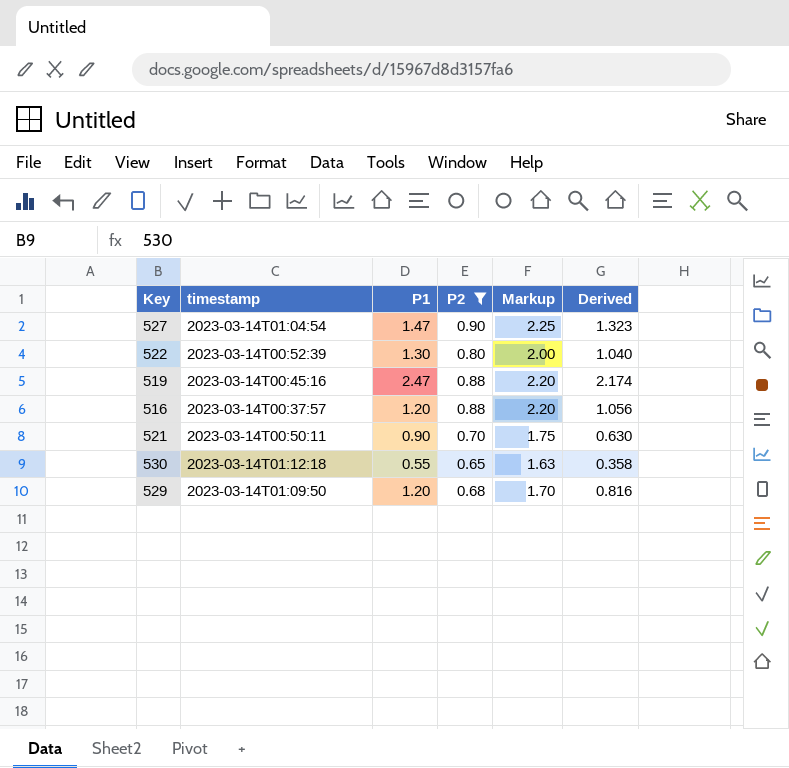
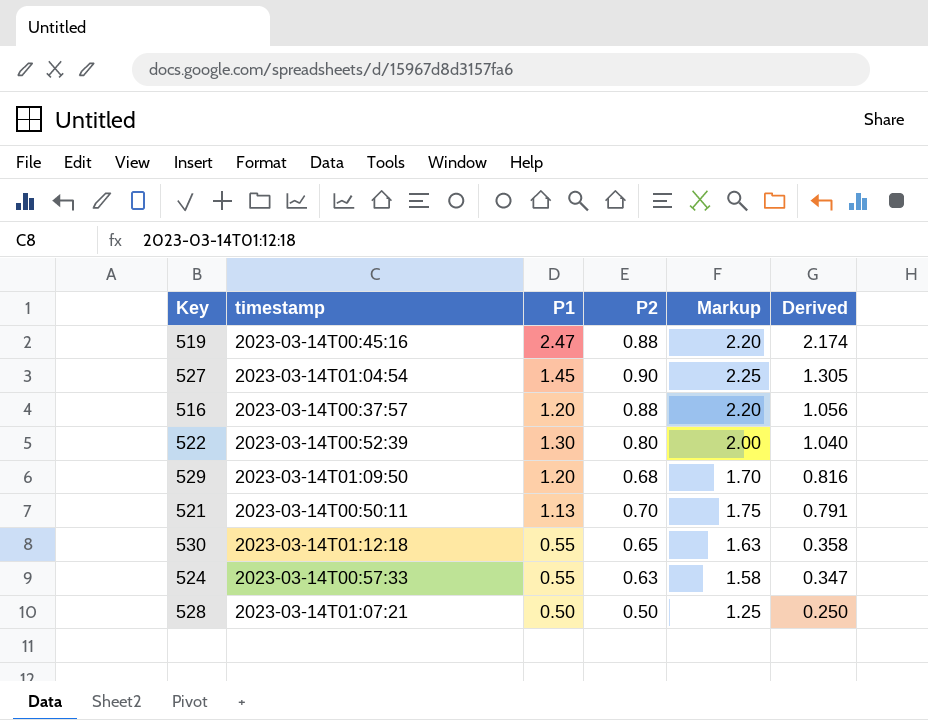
filter: P2 >= 0.65 -> none
row order: none -> Derived descending
527 | P1: 1.47 -> 1.45
527 | Derived: 1.323 -> 1.305
521 | P1: 0.90 -> 1.13
521 | Derived: 0.630 -> 0.791

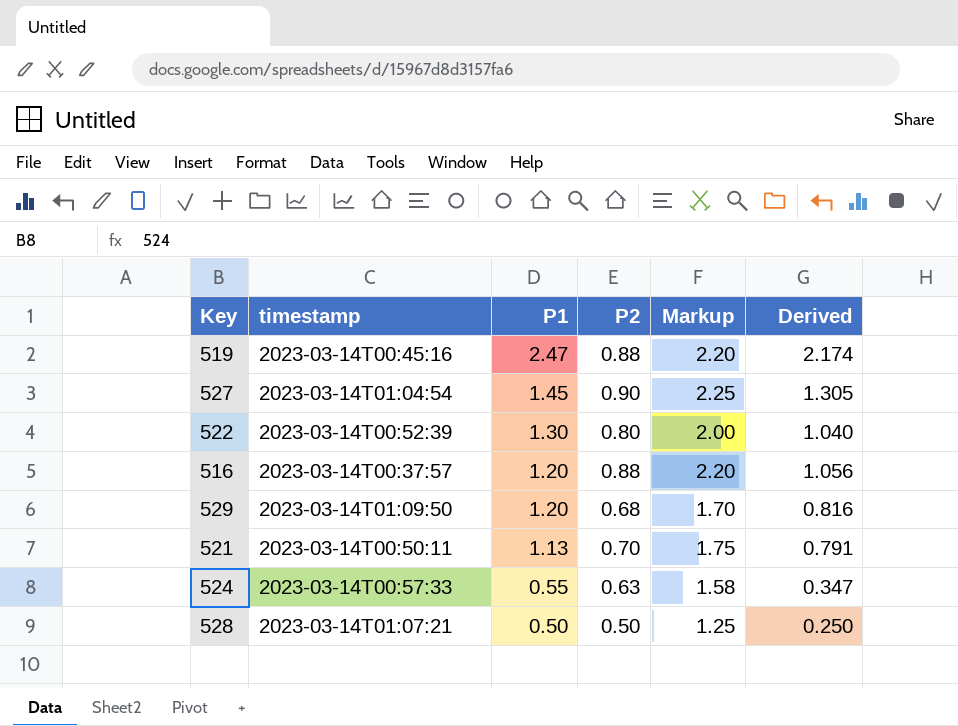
row order: Derived descending -> P1 descending
row 530: 2023-03-14T01:12:18 | 0.55 | 0.65 | 1.63 | 0.358 -> none

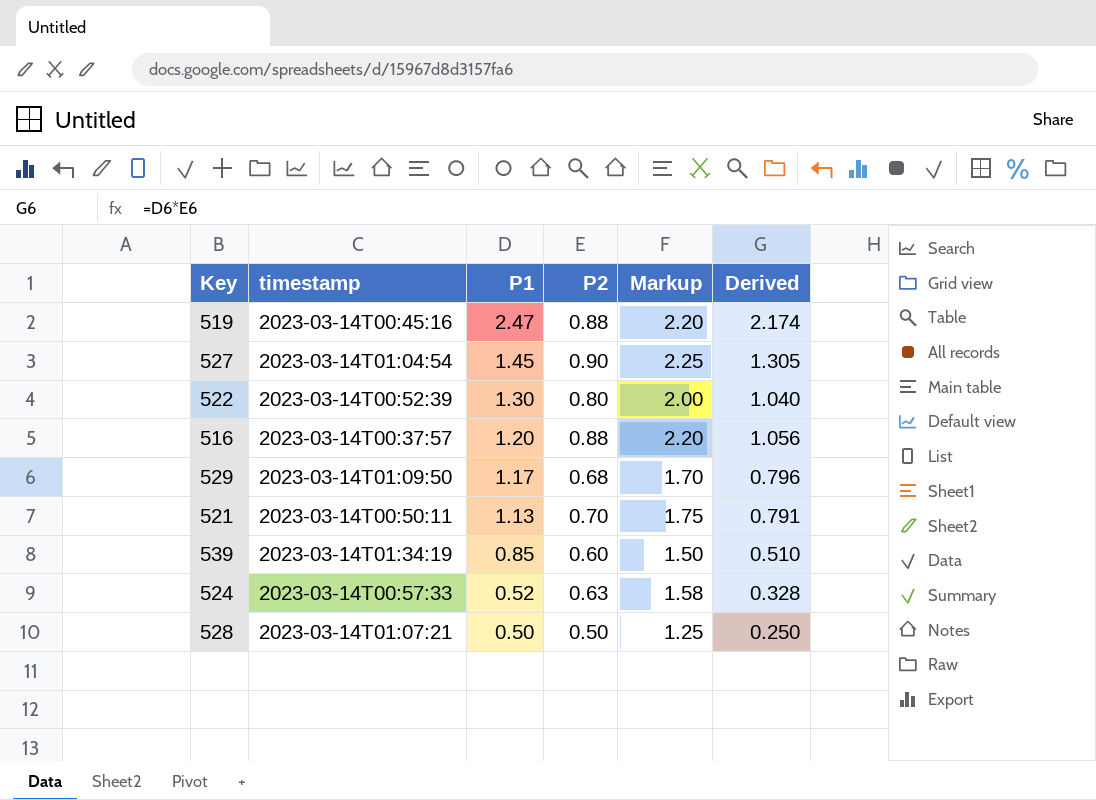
529 | P1: 1.20 -> 1.17
529 | Derived: 0.816 -> 0.796
row 539: none -> 2023-03-14T01:34:19 | 0.85 | 0.60 | 1.50 | 0.510
524 | P1: 0.55 -> 0.52
524 | Derived: 0.347 -> 0.328

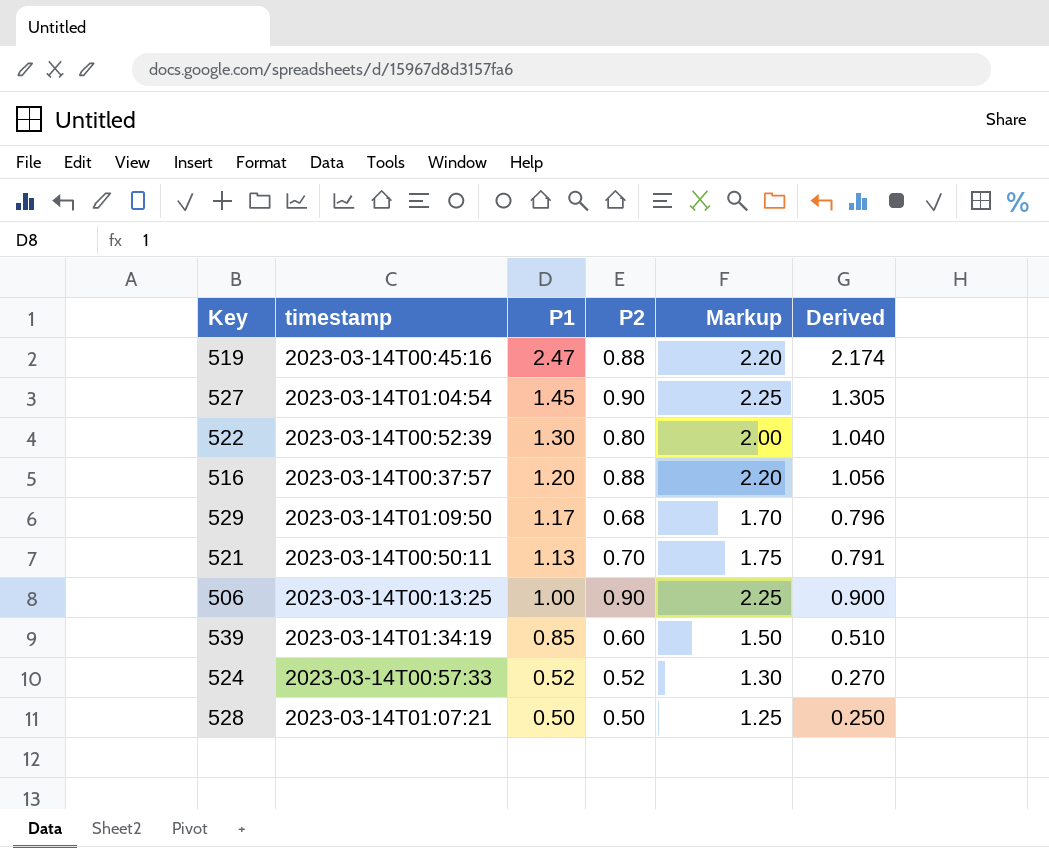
row 506: none -> 2023-03-14T00:13:25 | 1.00 | 0.90 | 2.25 | 0.900
524 | P2: 0.63 -> 0.52
524 | Markup: 1.58 -> 1.30
524 | Derived: 0.328 -> 0.270

